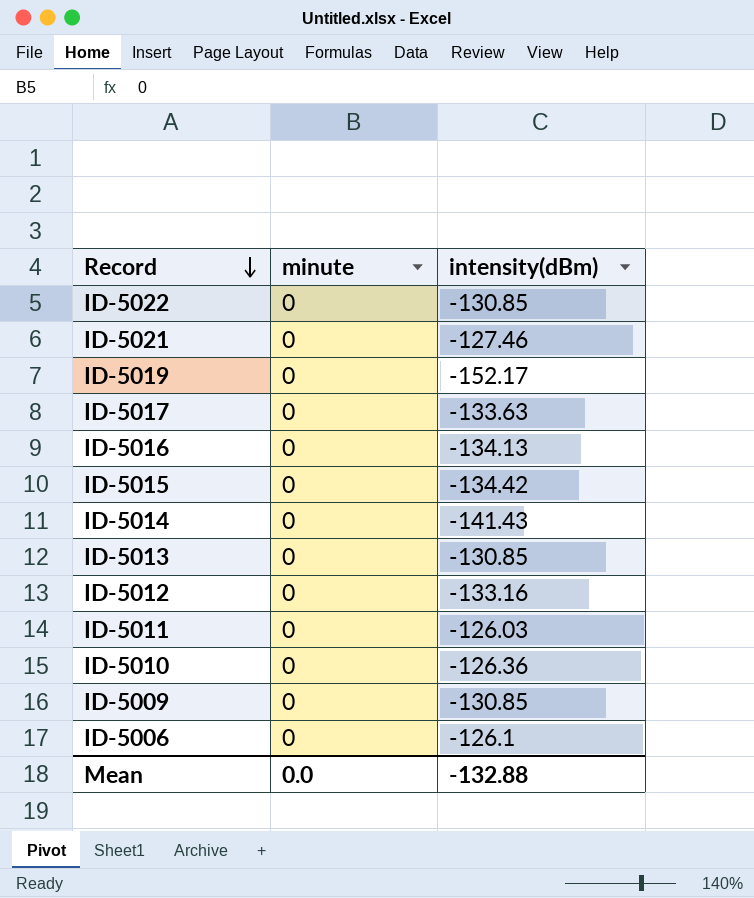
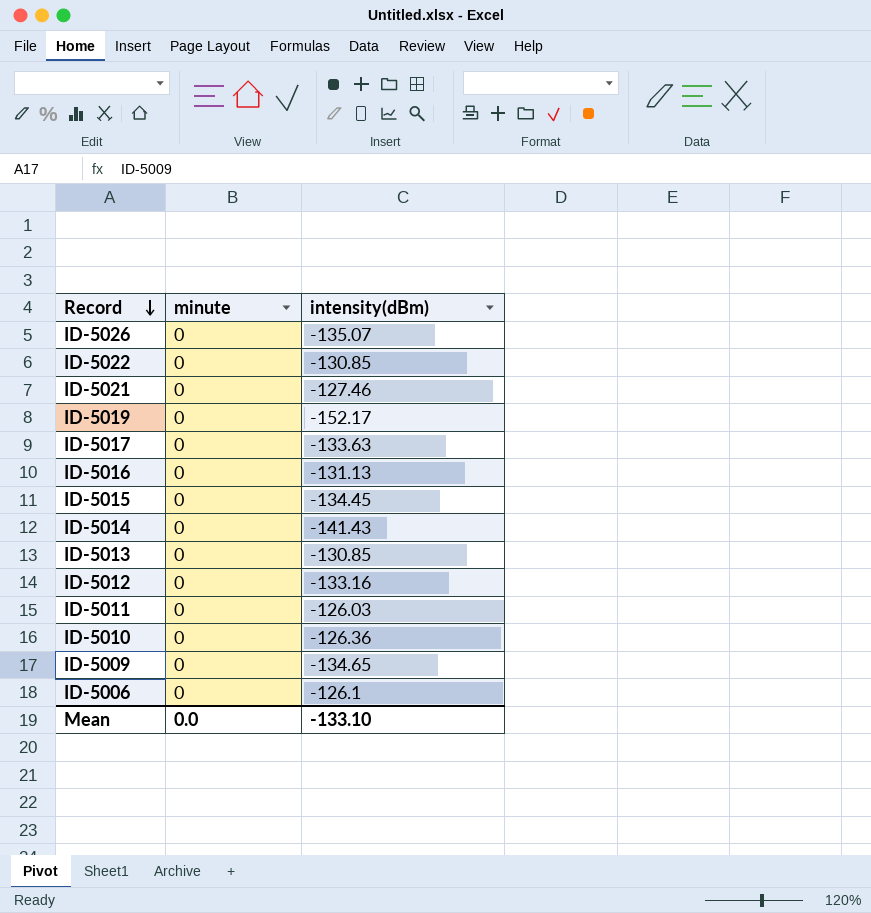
row ID-5026: none -> 0 | -135.07
ID-5016 | intensity(dBm): -134.13 -> -131.13
ID-5015 | intensity(dBm): -134.42 -> -134.45
ID-5009 | intensity(dBm): -130.85 -> -134.65
Mean | intensity(dBm): -132.88 -> -133.10

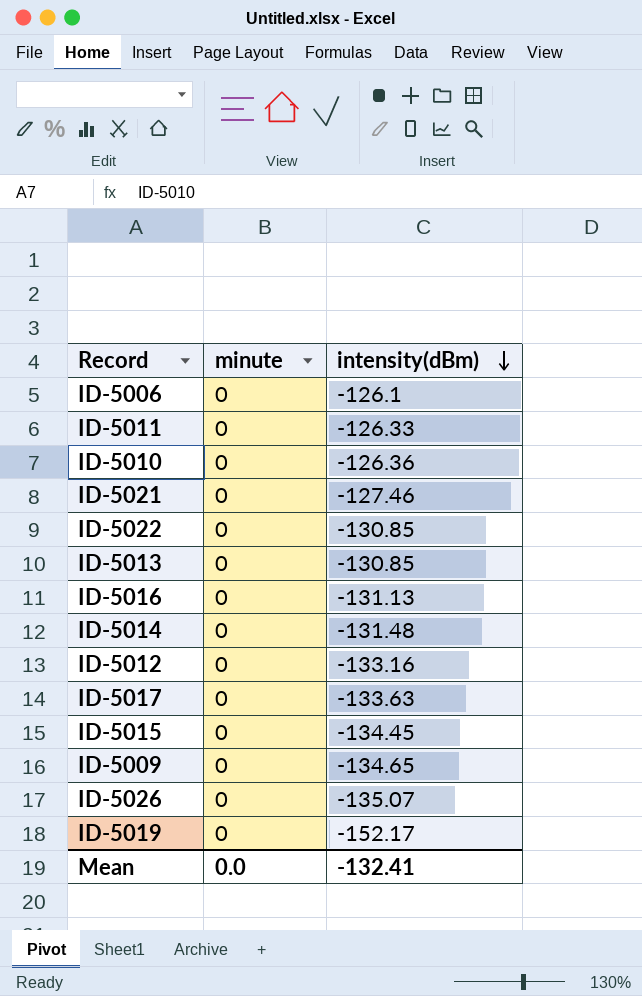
row order: Record descending -> intensity(dBm) descending
ID-5011 | intensity(dBm): -126.03 -> -126.33
ID-5014 | intensity(dBm): -141.43 -> -131.48
Mean | intensity(dBm): -133.10 -> -132.41

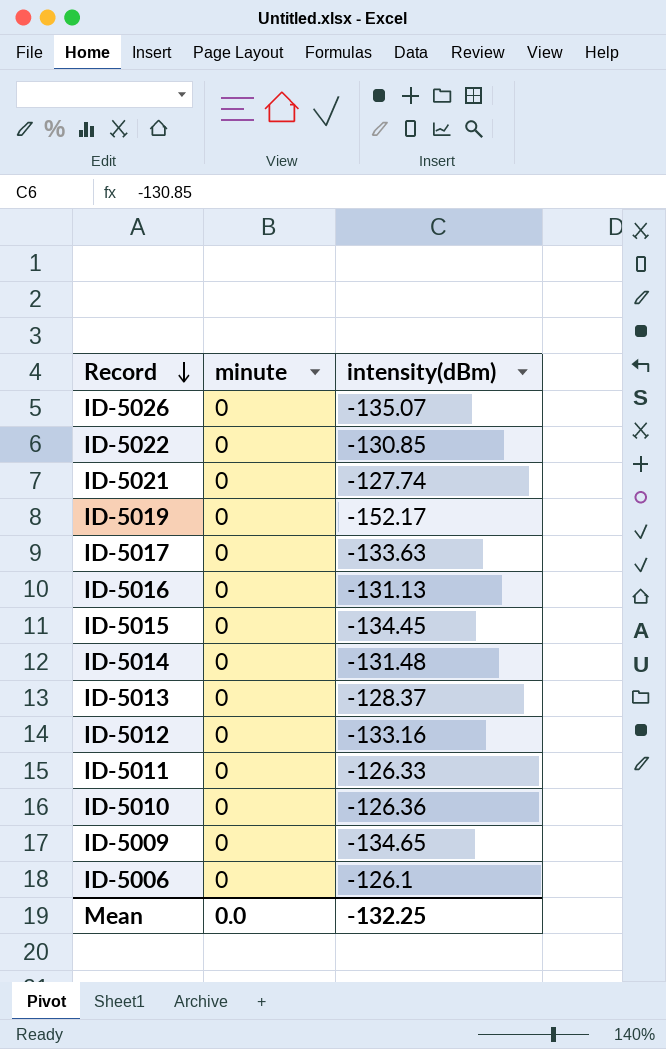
row order: intensity(dBm) descending -> Record descending
ID-5021 | intensity(dBm): -127.46 -> -127.74
ID-5013 | intensity(dBm): -130.85 -> -128.37
Mean | intensity(dBm): -132.41 -> -132.25

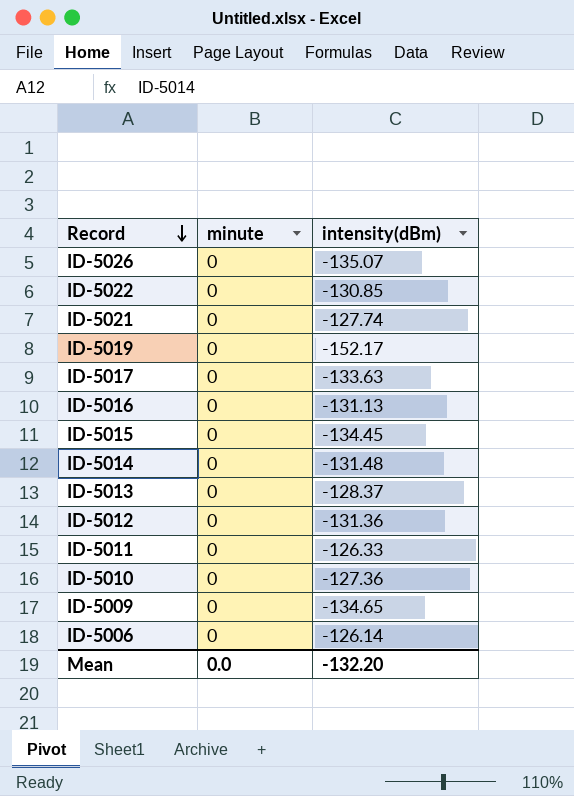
ID-5012 | intensity(dBm): -133.16 -> -131.36
ID-5010 | intensity(dBm): -126.36 -> -127.36
ID-5006 | intensity(dBm): -126.1 -> -126.14
Mean | intensity(dBm): -132.25 -> -132.20

